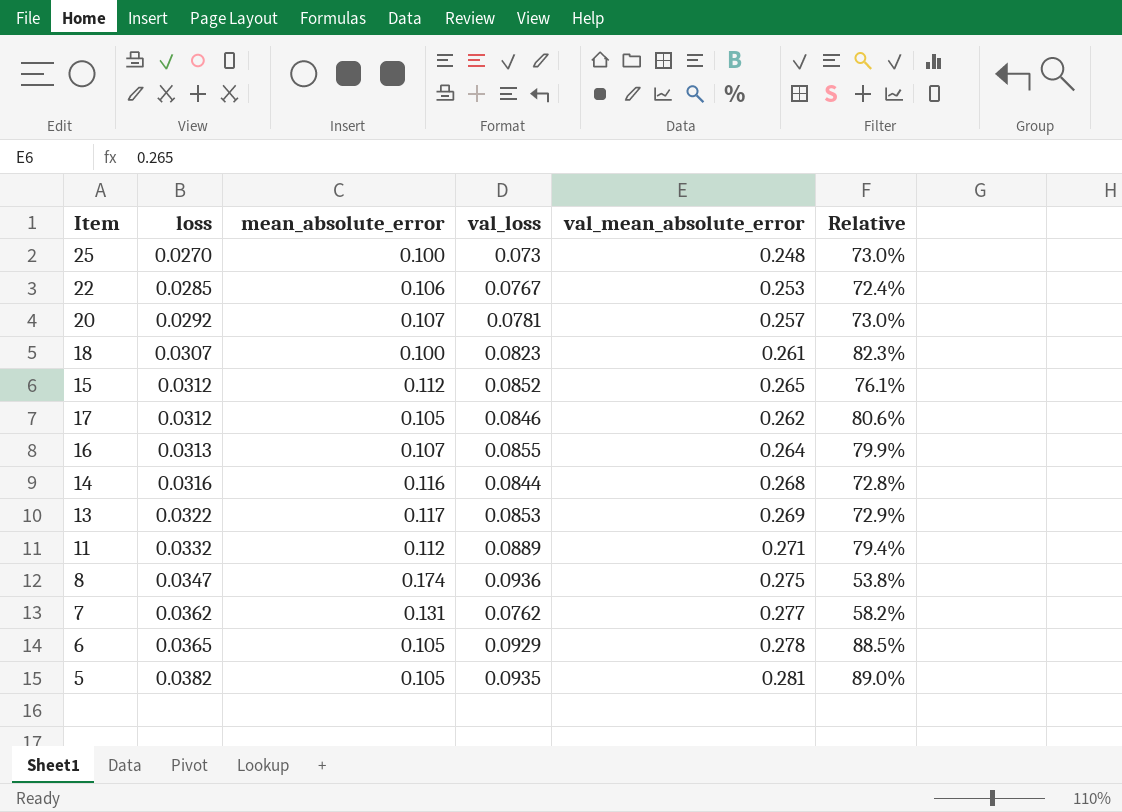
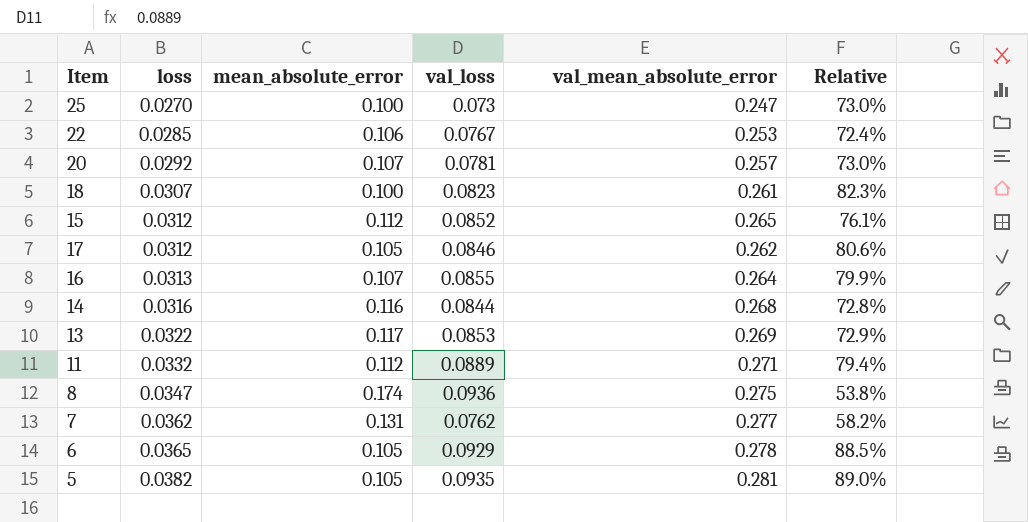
25 | val_mean_absolute_error: 0.248 -> 0.247

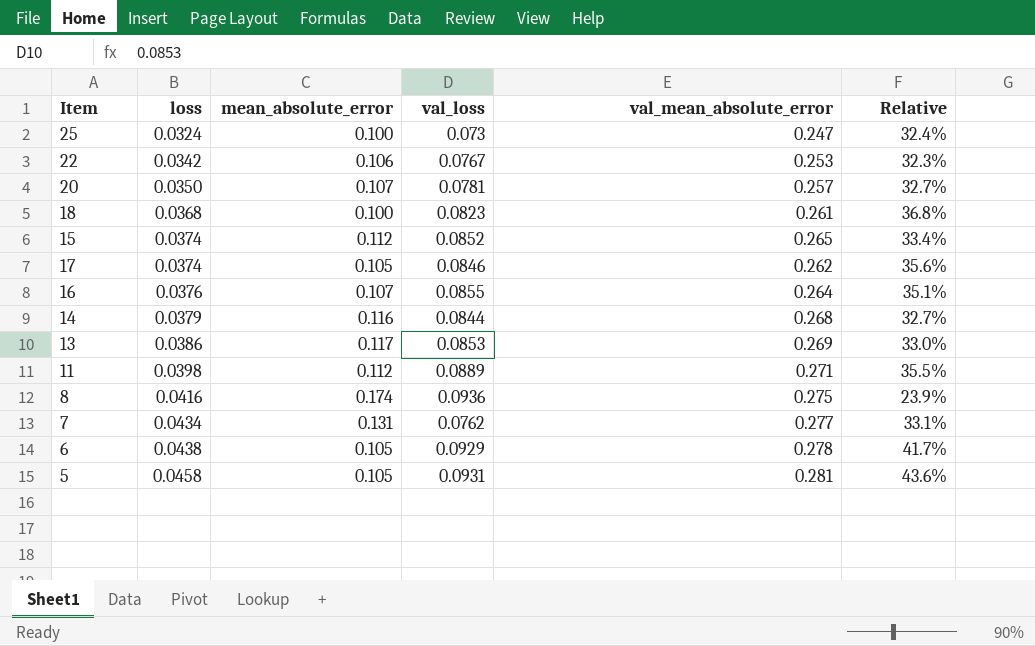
column Relative | formula: [val_loss] / [mean_absolute_error] -> [loss] / [mean_absolute_error]
25 | loss: 0.0270 -> 0.0324
22 | loss: 0.0285 -> 0.0342
20 | loss: 0.0292 -> 0.0350
18 | loss: 0.0307 -> 0.0368
15 | loss: 0.0312 -> 0.0374
17 | loss: 0.0312 -> 0.0374
16 | loss: 0.0313 -> 0.0376
14 | loss: 0.0316 -> 0.0379
13 | loss: 0.0322 -> 0.0386
11 | loss: 0.0332 -> 0.0398
8 | loss: 0.0347 -> 0.0416
7 | loss: 0.0362 -> 0.0434
6 | loss: 0.0365 -> 0.0438
5 | loss: 0.0382 -> 0.0458
5 | val_loss: 0.0935 -> 0.0931

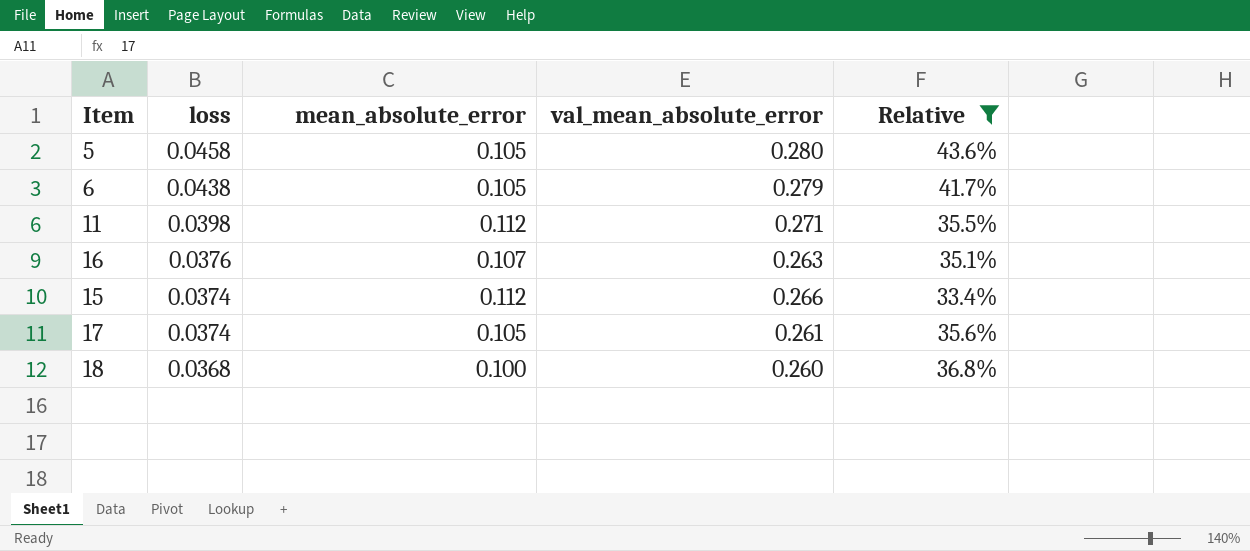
filter: none -> Relative >= 33.4%
row order: loss ascending -> loss descending
column val_loss | position: 4 -> none
5 | val_mean_absolute_error: 0.281 -> 0.280
6 | val_mean_absolute_error: 0.278 -> 0.279
16 | val_mean_absolute_error: 0.264 -> 0.263
15 | val_mean_absolute_error: 0.265 -> 0.266
17 | val_mean_absolute_error: 0.262 -> 0.261
18 | val_mean_absolute_error: 0.261 -> 0.260

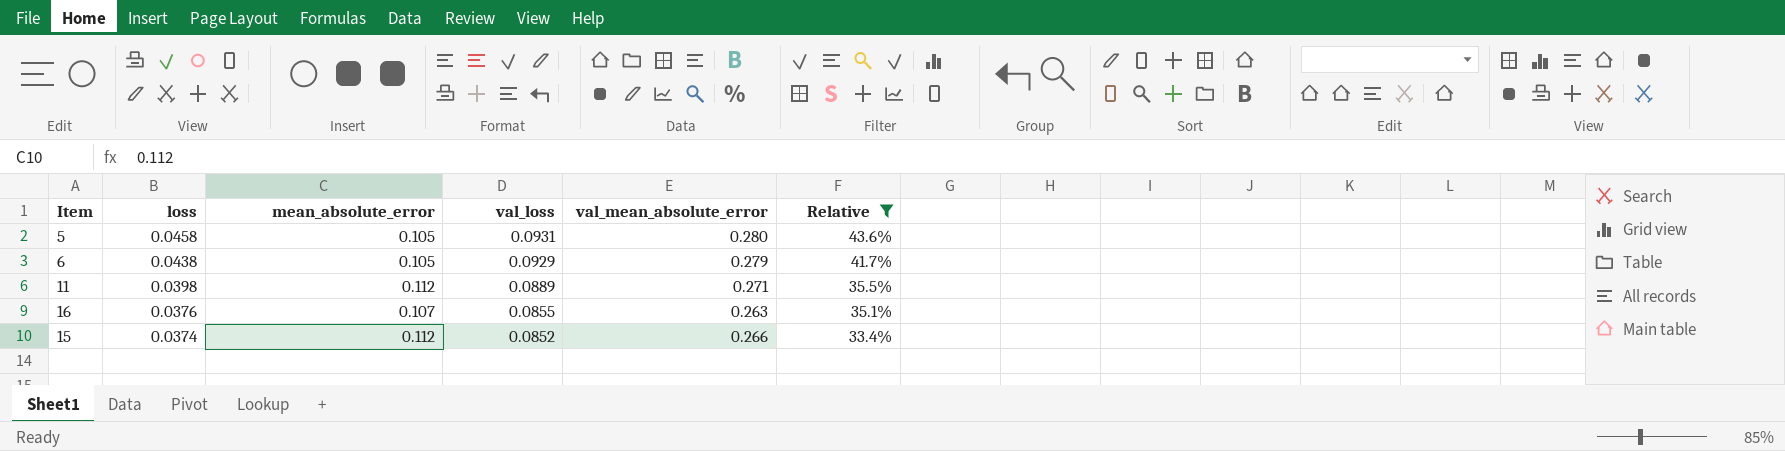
column val_loss | position: none -> 4
row 17: 0.0374 | 0.105 | 0.261 | 35.6% -> none
row 18: 0.0368 | 0.100 | 0.260 | 36.8% -> none

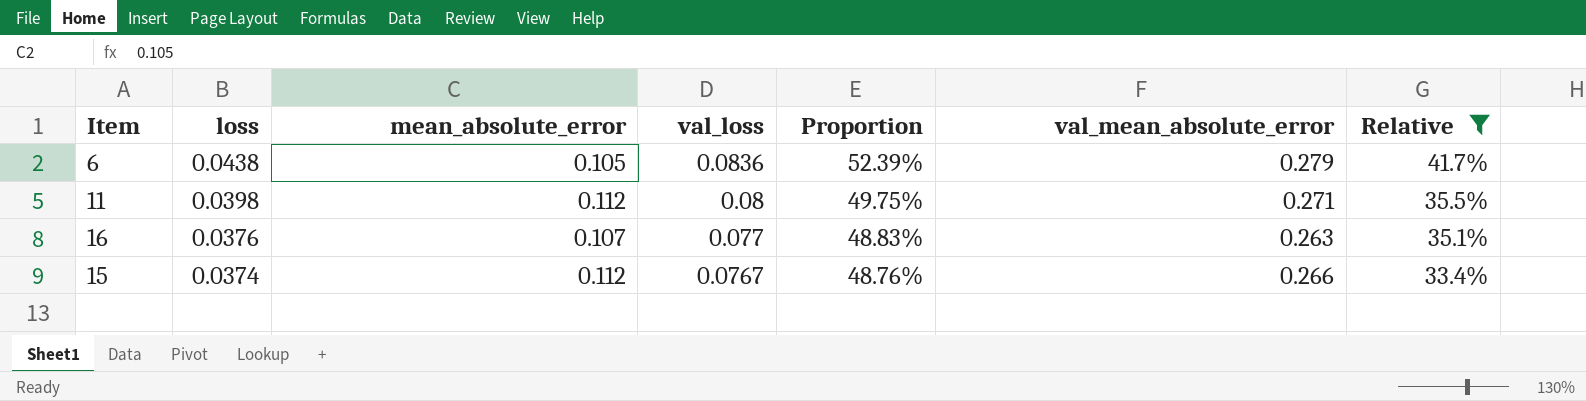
column Proportion | formula: none -> [loss] / [val_loss]
row 5: 0.0458 | 0.105 | 0.0931 | 0.280 | 43.6% -> none
6 | val_loss: 0.0929 -> 0.0836
11 | val_loss: 0.0889 -> 0.08
16 | val_loss: 0.0855 -> 0.077
15 | val_loss: 0.0852 -> 0.0767

